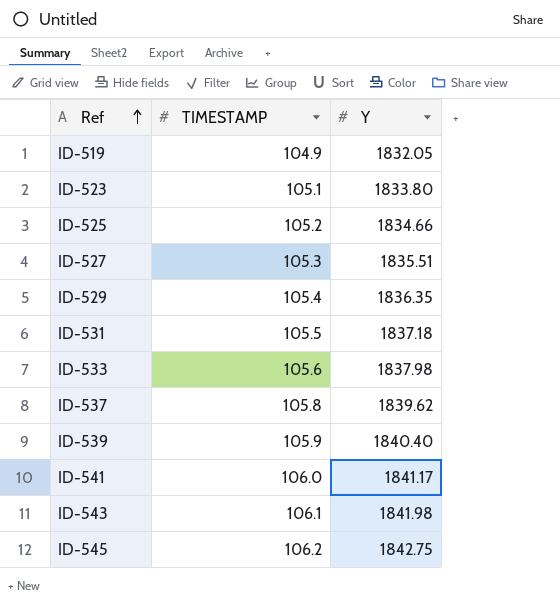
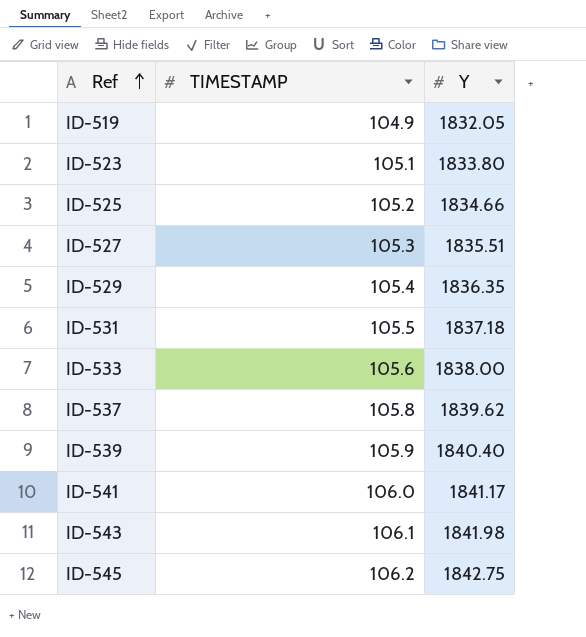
ID-533 | Y: 1837.98 -> 1838.00

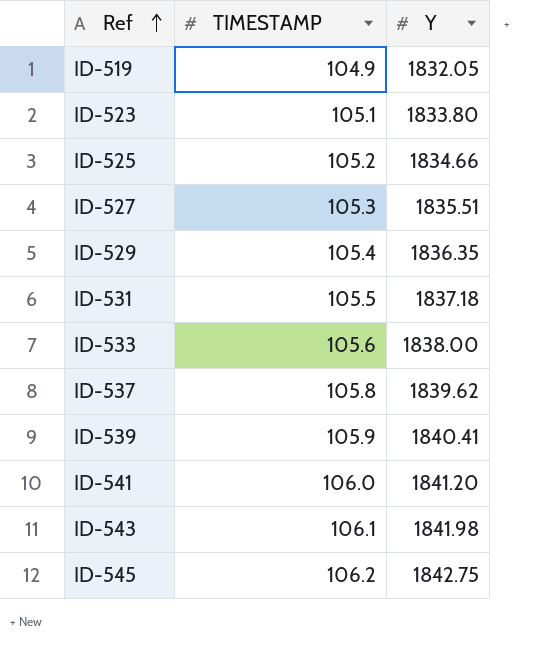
ID-539 | Y: 1840.40 -> 1840.41
ID-541 | Y: 1841.17 -> 1841.20

